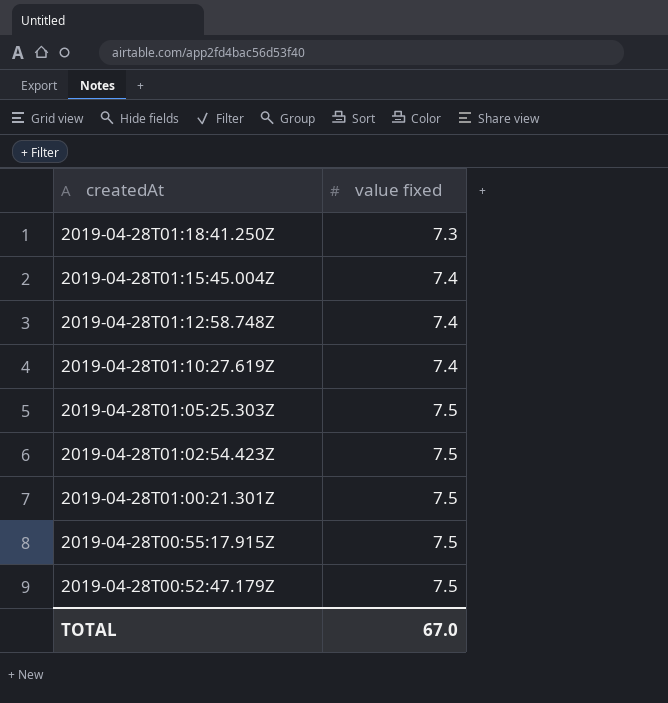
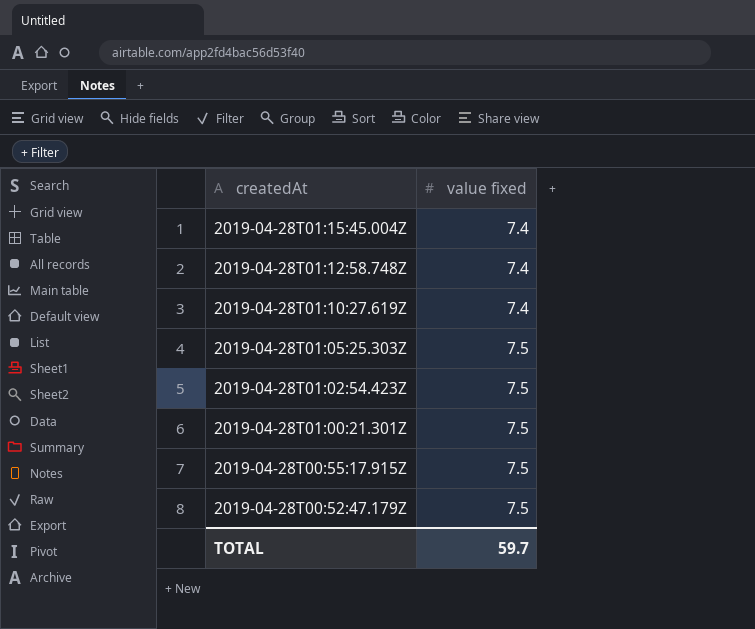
row 2019-04-28T01:18:41.250Z: 7.3 -> none
TOTAL | value fixed: 67.0 -> 59.7

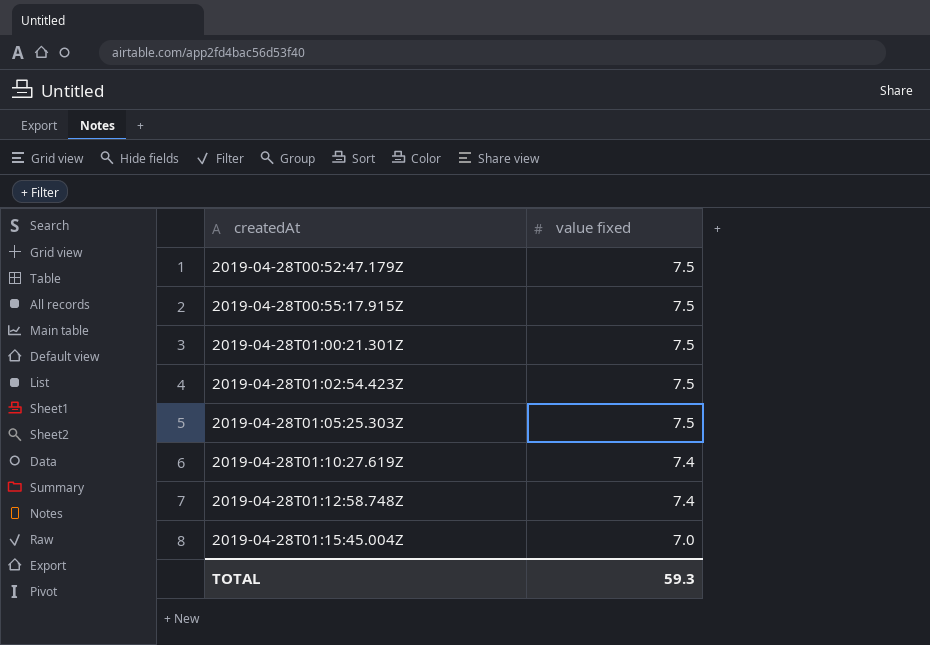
row order: createdAt descending -> createdAt ascending
2019-04-28T01:15:45.004Z | value fixed: 7.4 -> 7.0
TOTAL | value fixed: 59.7 -> 59.3

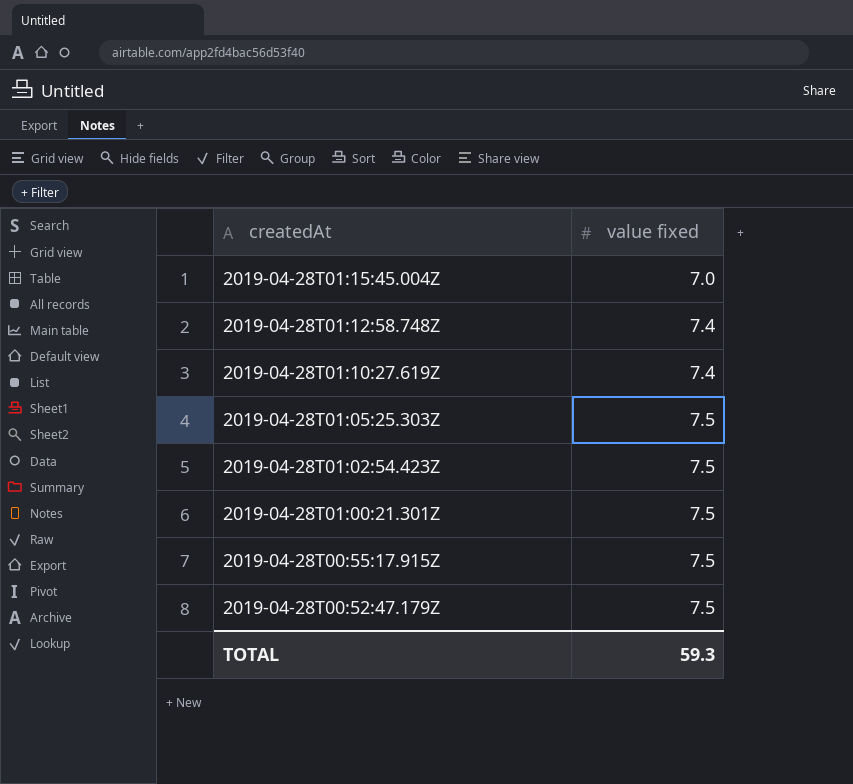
row order: createdAt ascending -> createdAt descending

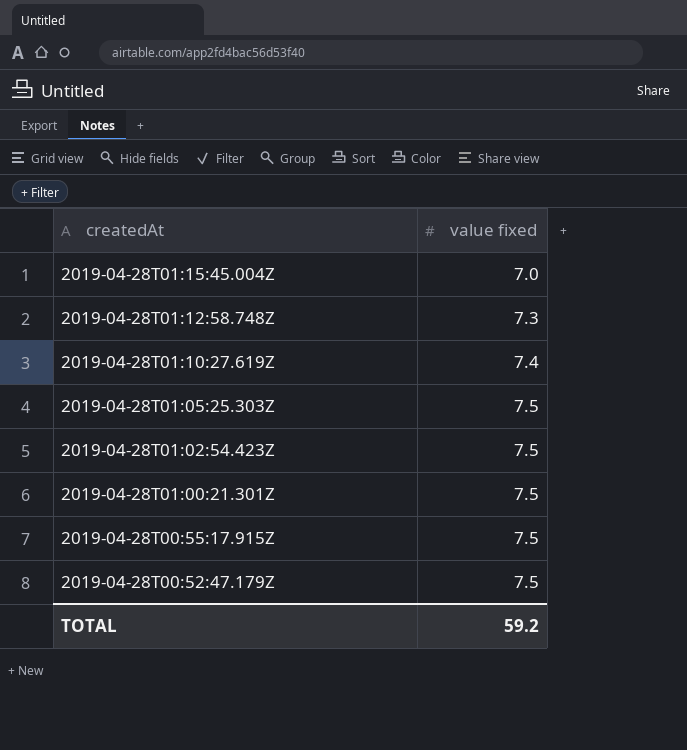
2019-04-28T01:12:58.748Z | value fixed: 7.4 -> 7.3
TOTAL | value fixed: 59.3 -> 59.2

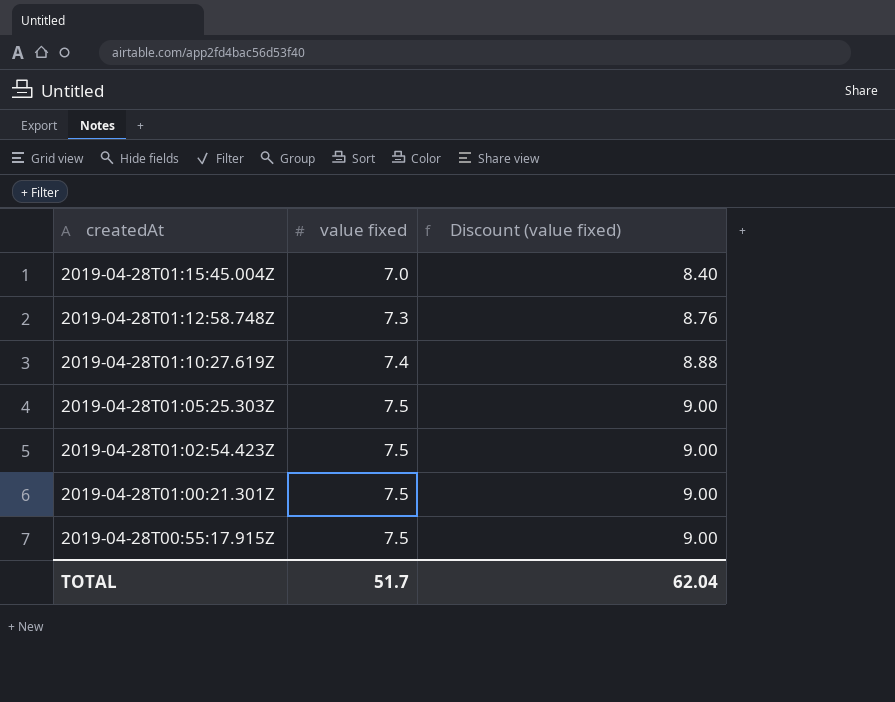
column Discount (value fixed) | formula: none -> [value fixed] * 1.2
row 2019-04-28T00:52:47.179Z: 7.5 -> none
TOTAL | value fixed: 59.2 -> 51.7

